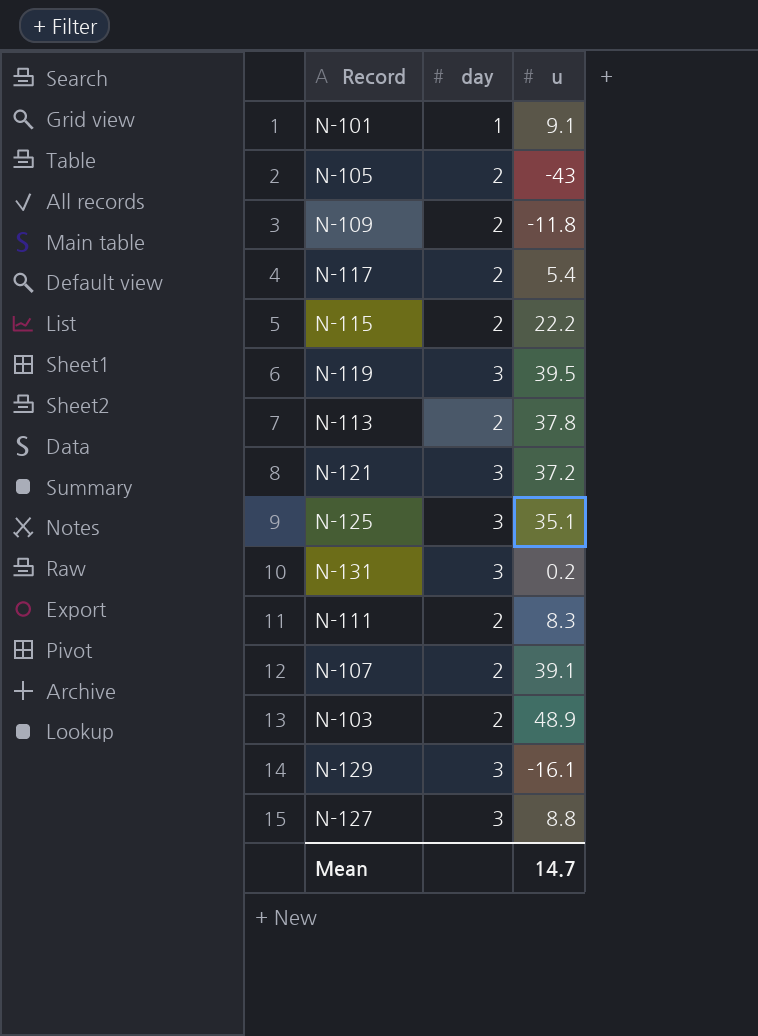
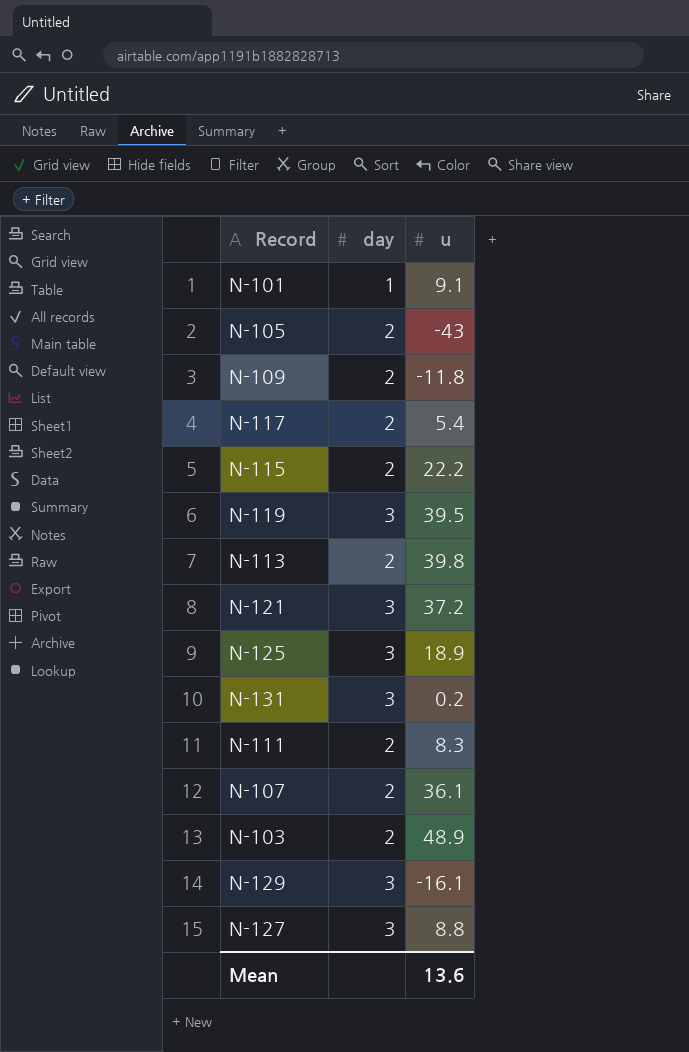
N-113 | u: 37.8 -> 39.8
N-125 | u: 35.1 -> 18.9
N-107 | u: 39.1 -> 36.1
Mean | u: 14.7 -> 13.6

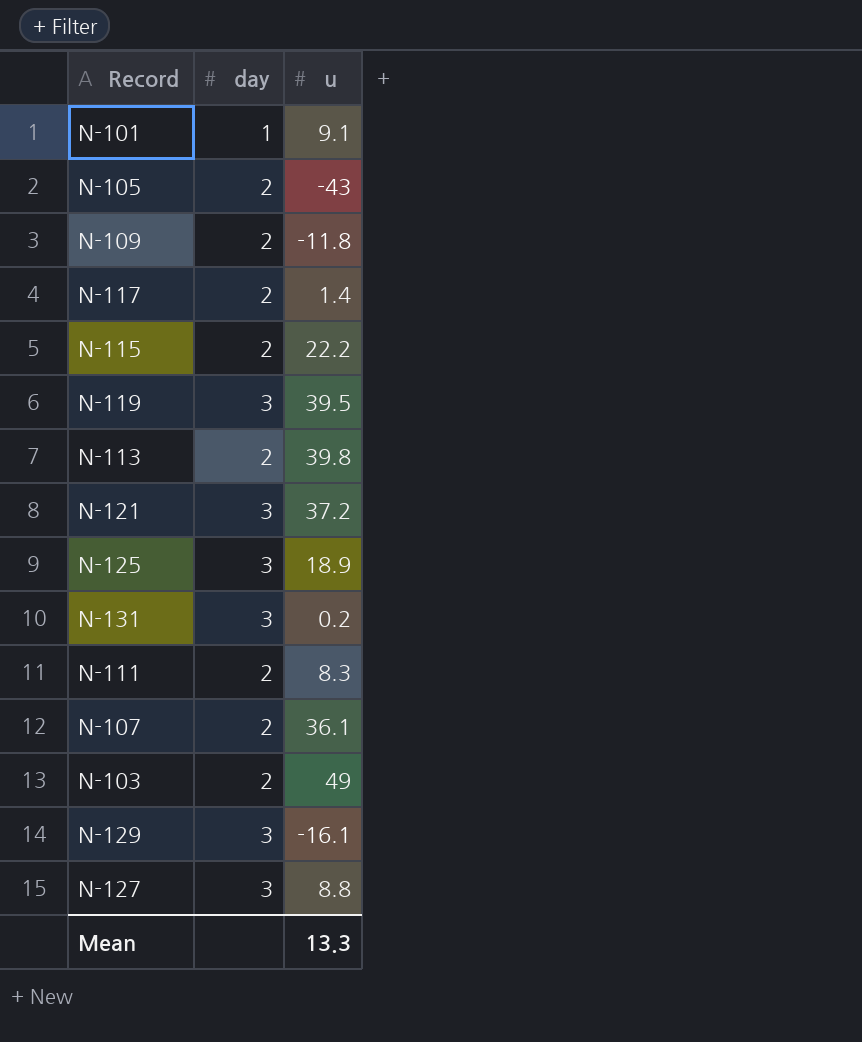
N-117 | u: 5.4 -> 1.4
N-103 | u: 48.9 -> 49
Mean | u: 13.6 -> 13.3

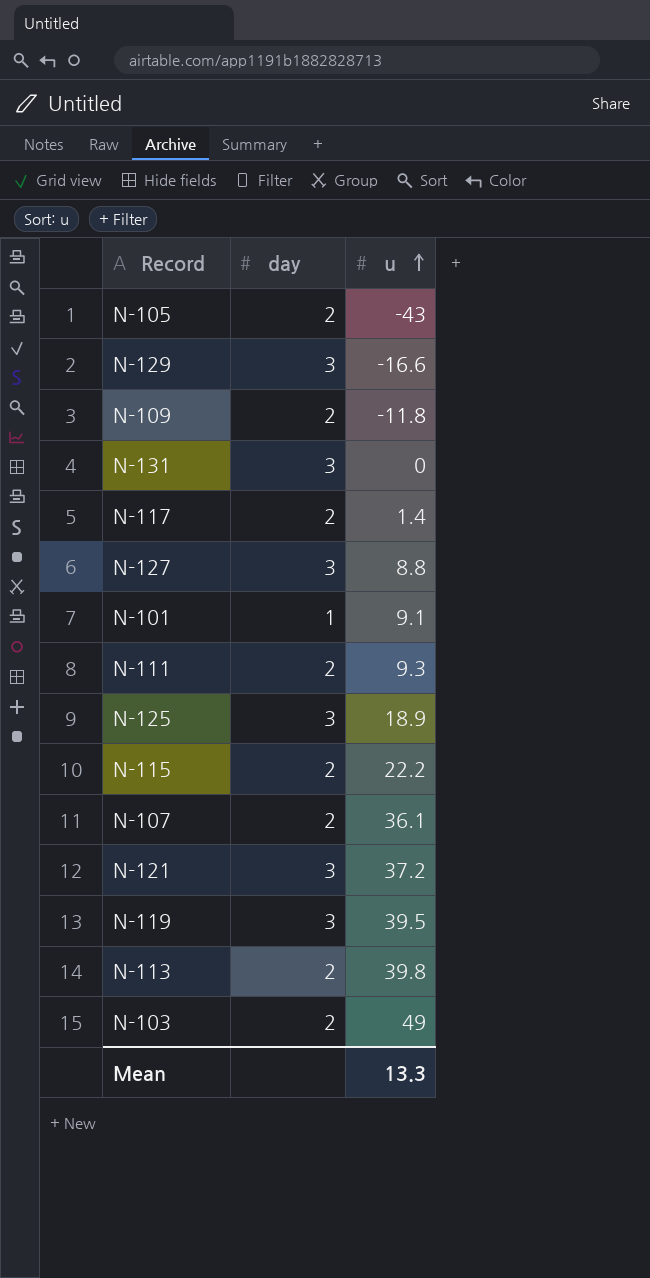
row order: none -> u ascending
N-129 | u: -16.1 -> -16.6
N-131 | u: 0.2 -> 0
N-111 | u: 8.3 -> 9.3

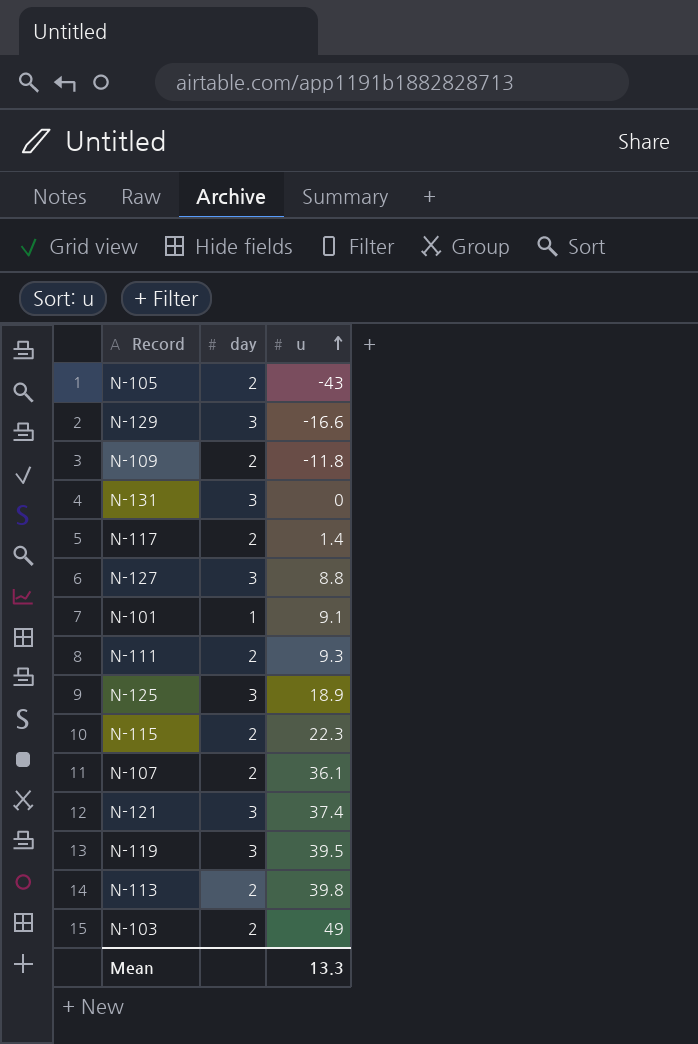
N-115 | u: 22.2 -> 22.3
N-121 | u: 37.2 -> 37.4

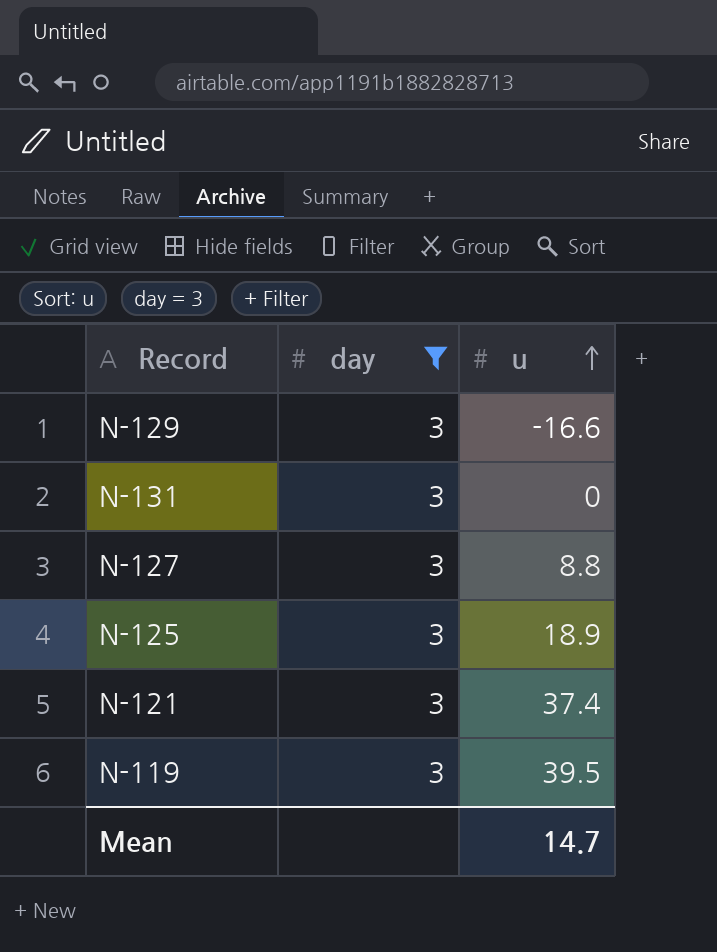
filter: none -> day = 3
Mean | u: 13.3 -> 14.7

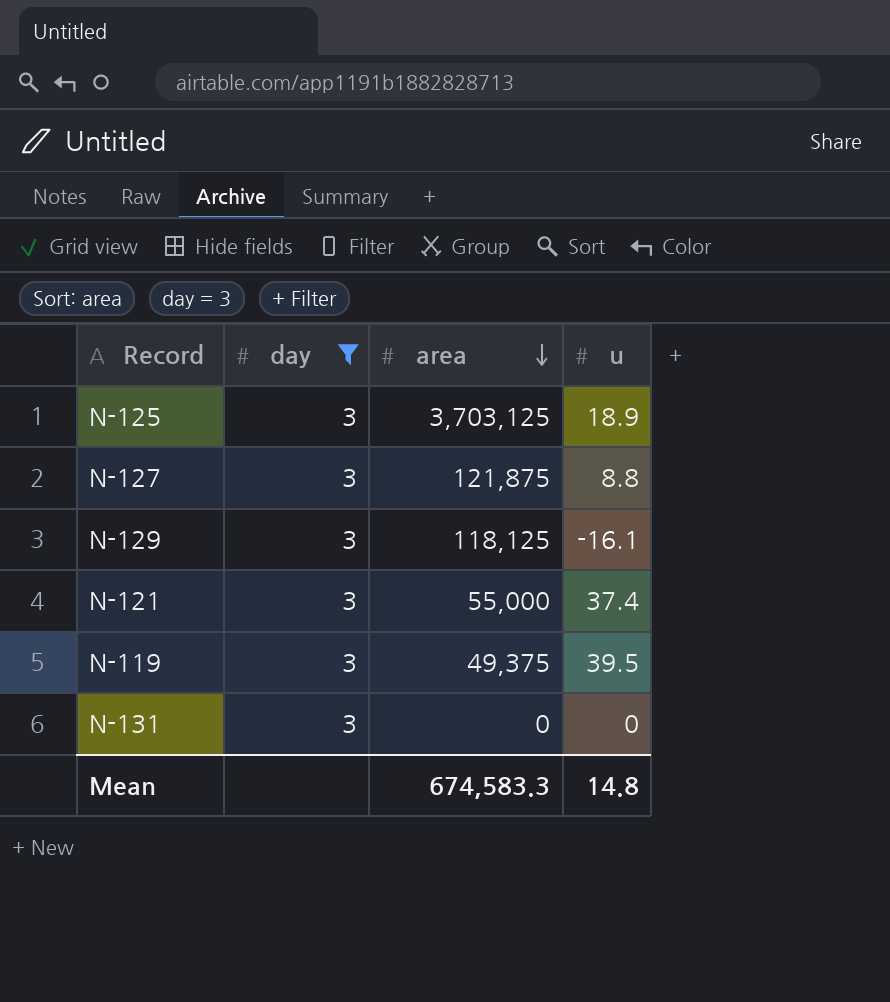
row order: u ascending -> area descending
column area | position: none -> 3
N-129 | u: -16.6 -> -16.1
Mean | u: 14.7 -> 14.8

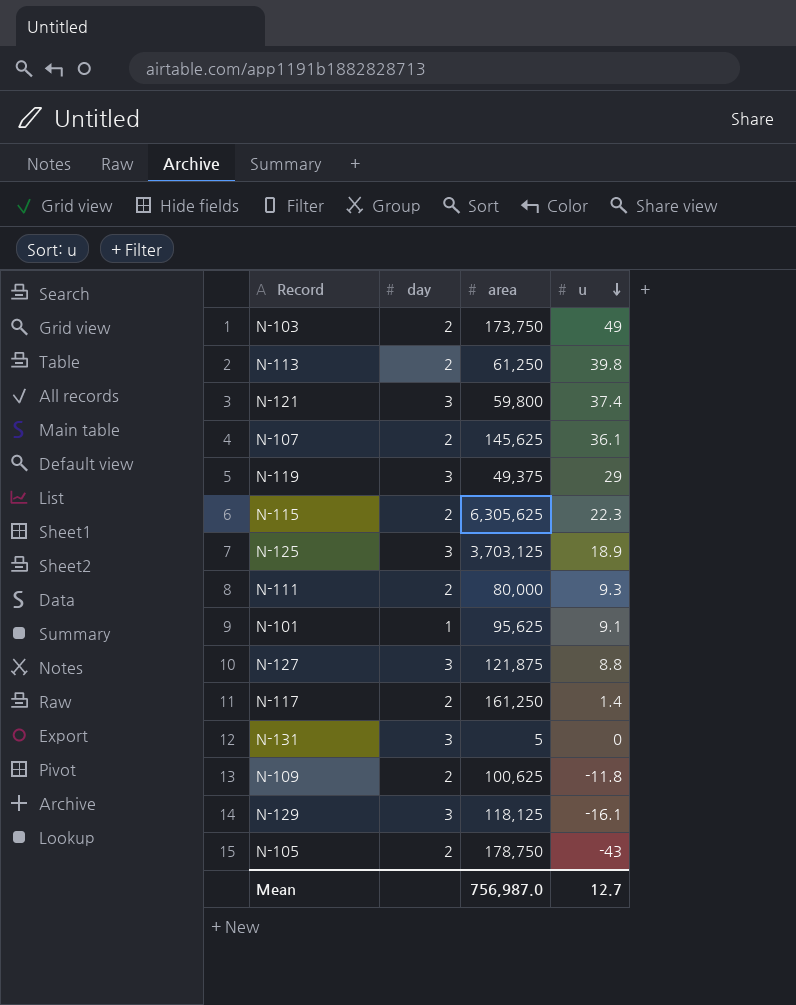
filter: day = 3 -> none
row order: area descending -> u descending
N-121 | area: 55,000 -> 59,800
N-119 | u: 39.5 -> 29
N-131 | area: 0 -> 5
Mean | area: 674,583.3 -> 756,987.0
Mean | u: 14.8 -> 12.7

